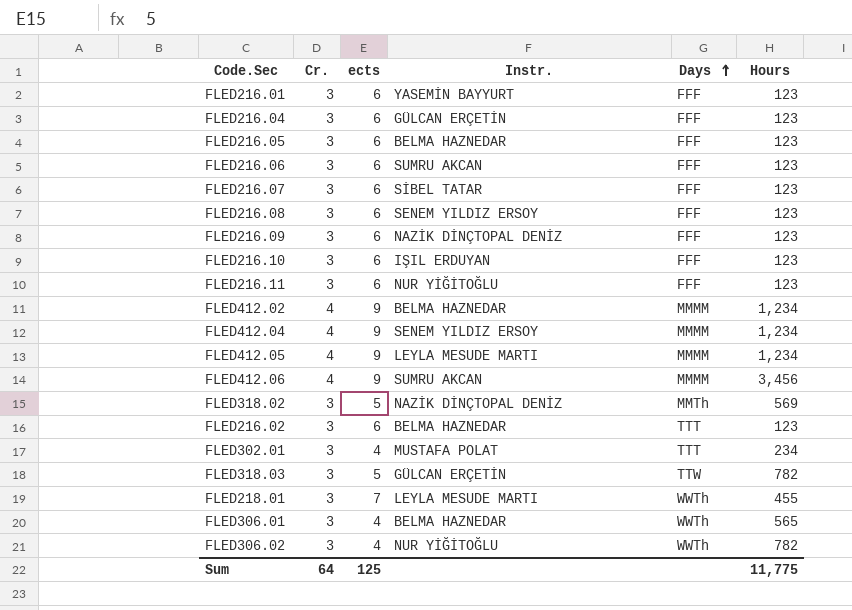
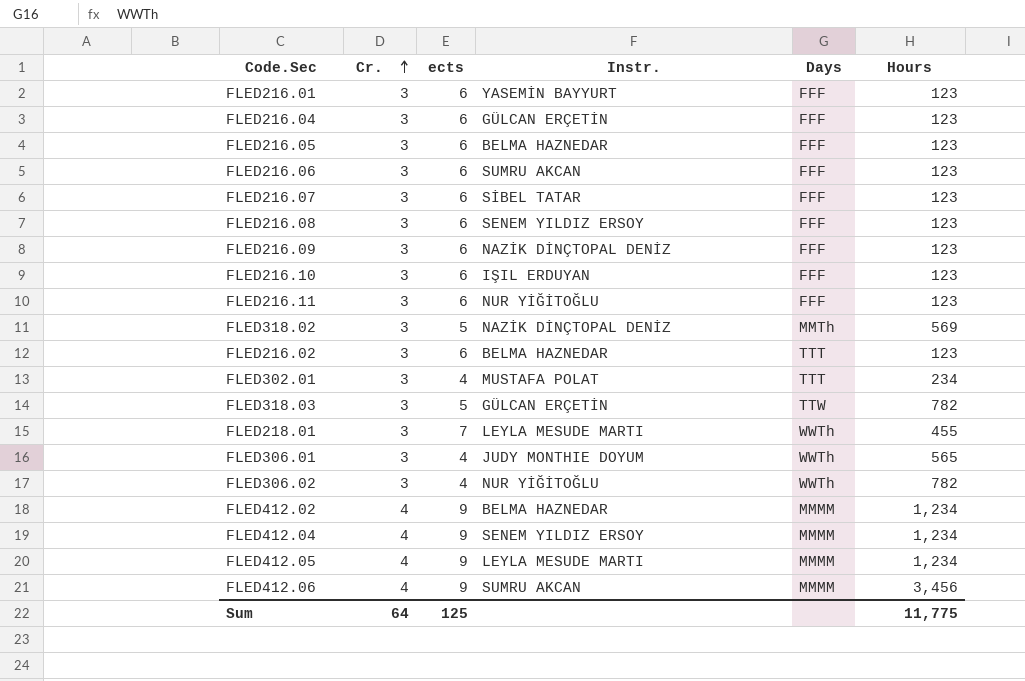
row order: Days ascending -> Cr. ascending
FLED306.01 | Instr.: BELMA HAZNEDAR -> JUDY MONTHIE DOYUM

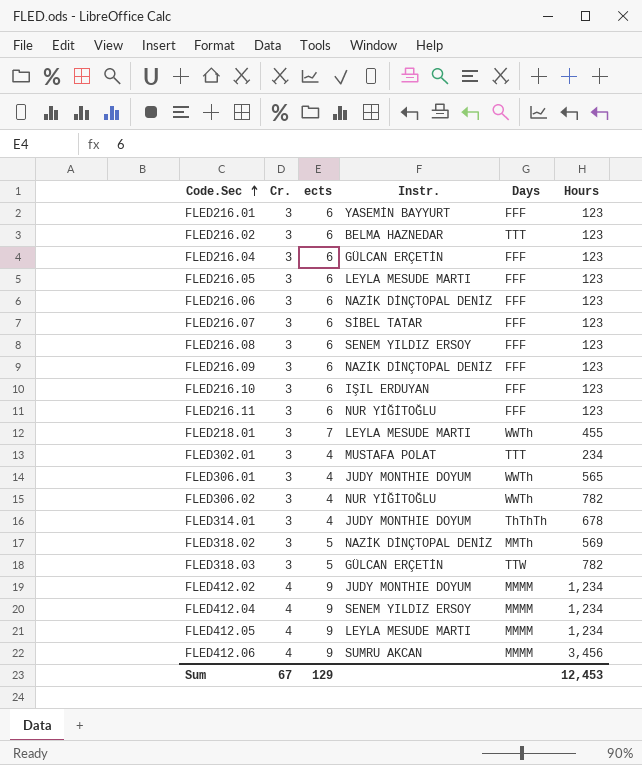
row order: Cr. ascending -> Code.Sec ascending
FLED216.05 | Instr.: BELMA HAZNEDAR -> LEYLA MESUDE MARTI
FLED216.06 | Instr.: SUMRU AKCAN -> NAZİK DİNÇTOPAL DENİZ
row FLED314.01: none -> 3 | 4 | JUDY MONTHIE DOYUM | ThThTh | 678
FLED412.02 | Instr.: BELMA HAZNEDAR -> JUDY MONTHIE DOYUM
Sum | Cr.: 64 -> 67
Sum | ects: 125 -> 129
Sum | Hours: 11,775 -> 12,453

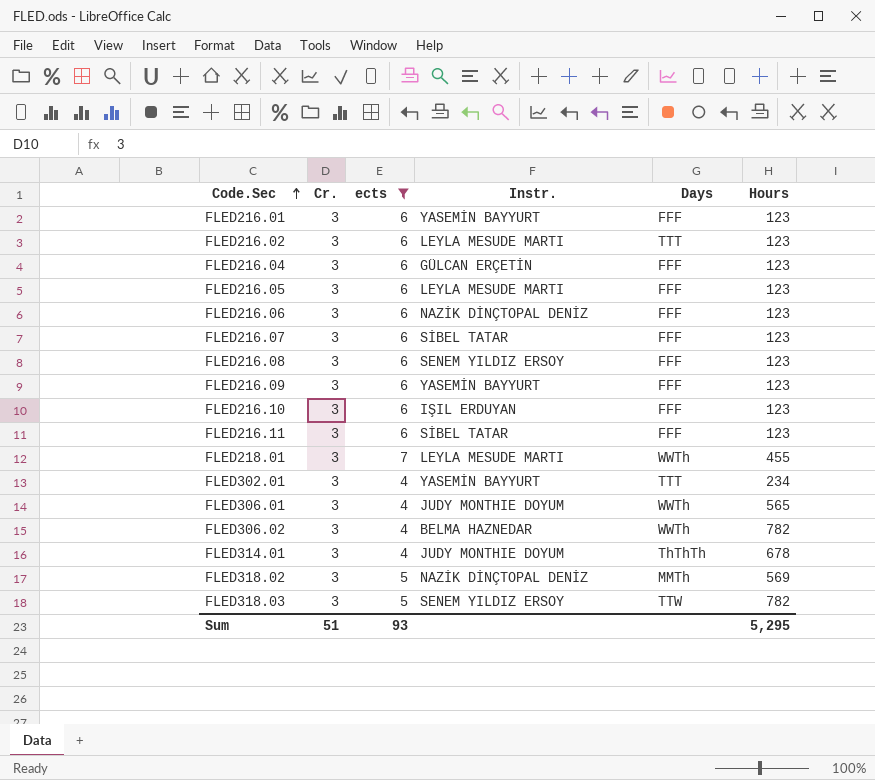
filter: none -> ects != 9
FLED216.02 | Instr.: BELMA HAZNEDAR -> LEYLA MESUDE MARTI
FLED216.09 | Instr.: NAZİK DİNÇTOPAL DENİZ -> YASEMİN BAYYURT
FLED216.11 | Instr.: NUR YİĞİTOĞLU -> SİBEL TATAR
FLED302.01 | Instr.: MUSTAFA POLAT -> YASEMİN BAYYURT
FLED306.02 | Instr.: NUR YİĞİTOĞLU -> BELMA HAZNEDAR
FLED318.03 | Instr.: GÜLCAN ERÇETİN -> SENEM YILDIZ ERSOY
Sum | Cr.: 67 -> 51
Sum | ects: 129 -> 93
Sum | Hours: 12,453 -> 5,295

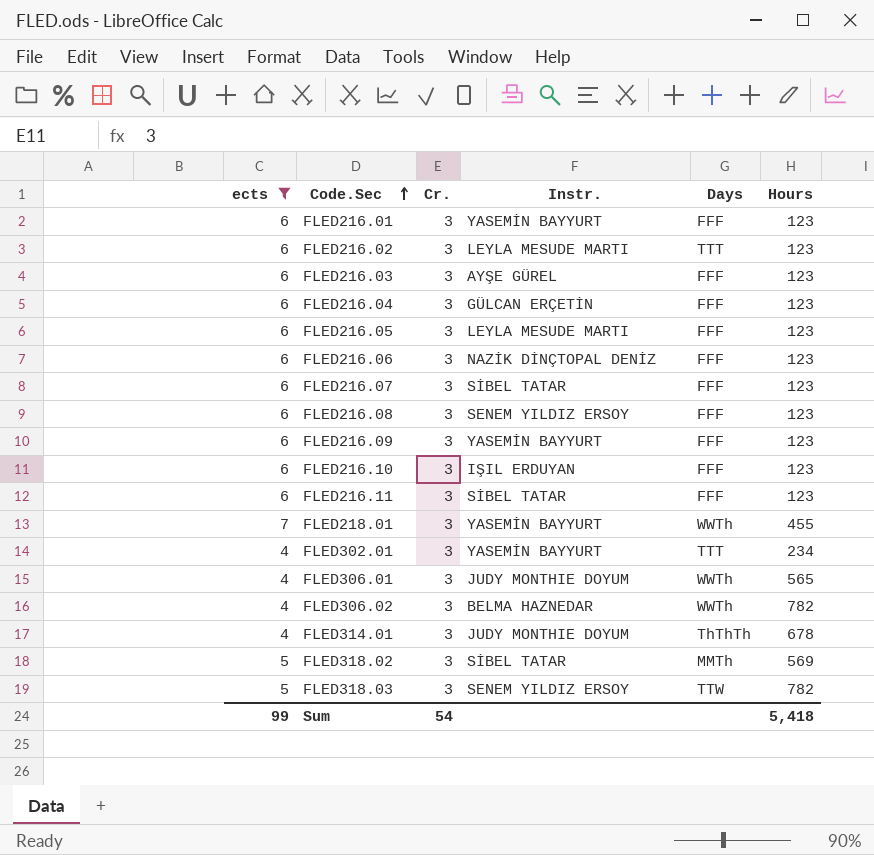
column ects | position: 3 -> 1
row FLED216.03: none -> 6 | 3 | AYŞE GÜREL | FFF | 123
FLED218.01 | Instr.: LEYLA MESUDE MARTI -> YASEMİN BAYYURT
FLED318.02 | Instr.: NAZİK DİNÇTOPAL DENİZ -> SİBEL TATAR
Sum | ects: 93 -> 99
Sum | Cr.: 51 -> 54
Sum | Hours: 5,295 -> 5,418

